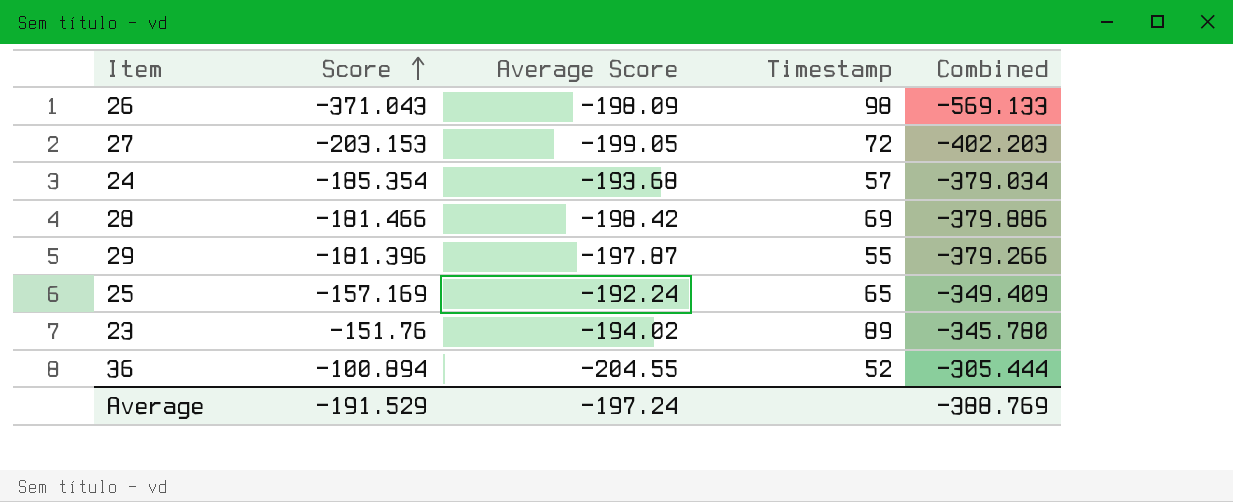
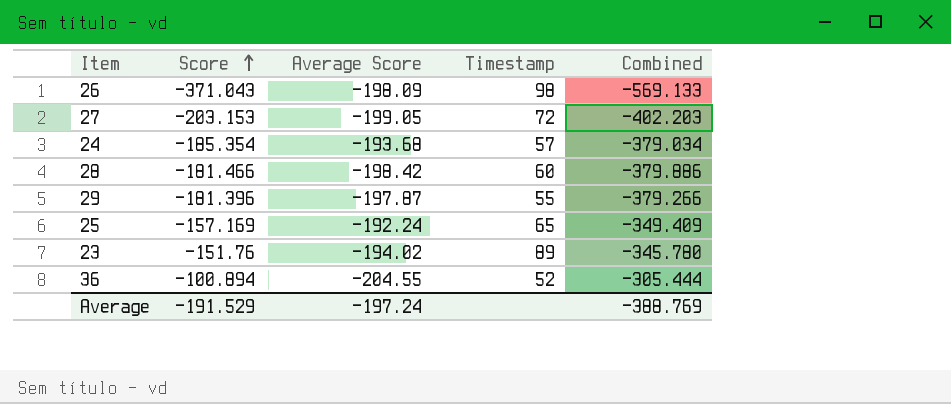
28 | Timestamp: 69 -> 60

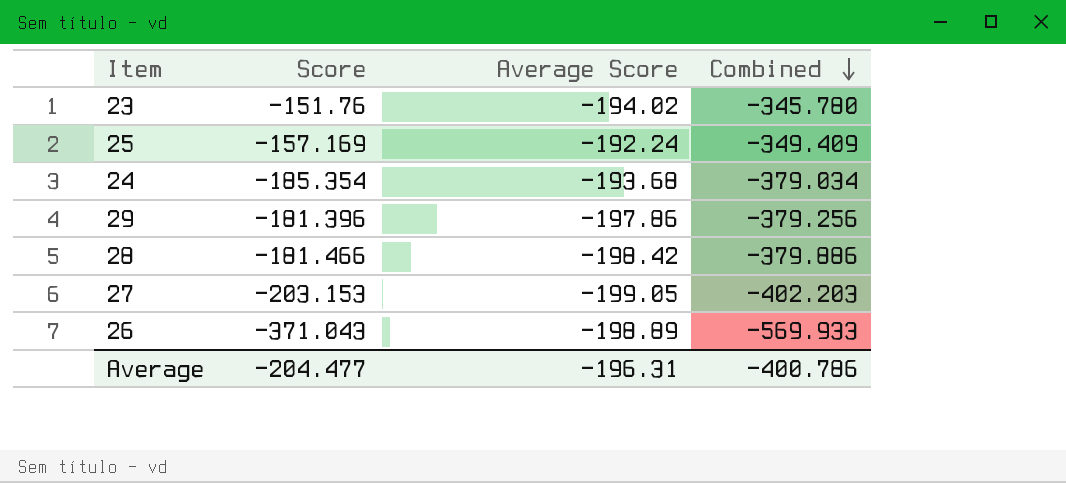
row order: Score ascending -> Combined descending
column Timestamp | position: 4 -> none
row 36: -100.894 | -204.55 | 52 | -305.444 -> none
29 | Average Score: -197.87 -> -197.86
29 | Combined: -379.266 -> -379.256
26 | Average Score: -198.09 -> -198.89
26 | Combined: -569.133 -> -569.933
Average | Score: -191.529 -> -204.477
Average | Average Score: -197.24 -> -196.31
Average | Combined: -388.769 -> -400.786

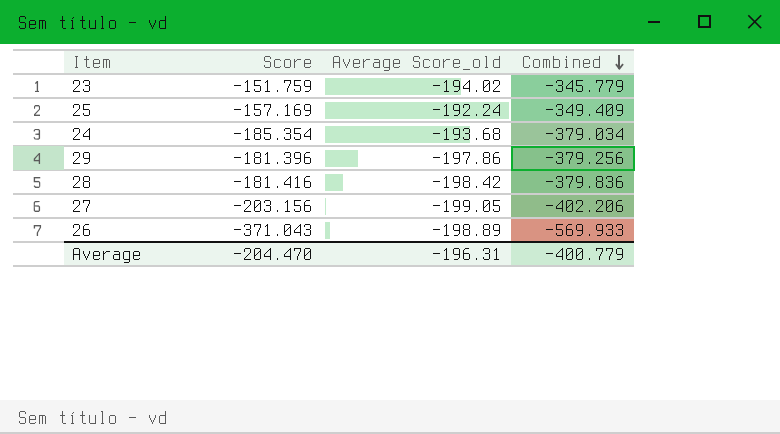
column name: Average Score -> Average Score_old
23 | Score: -151.76 -> -151.759
23 | Combined: -345.780 -> -345.779
28 | Score: -181.466 -> -181.416
28 | Combined: -379.886 -> -379.836
27 | Score: -203.153 -> -203.156
27 | Combined: -402.203 -> -402.206
Average | Score: -204.477 -> -204.470
Average | Combined: -400.786 -> -400.779

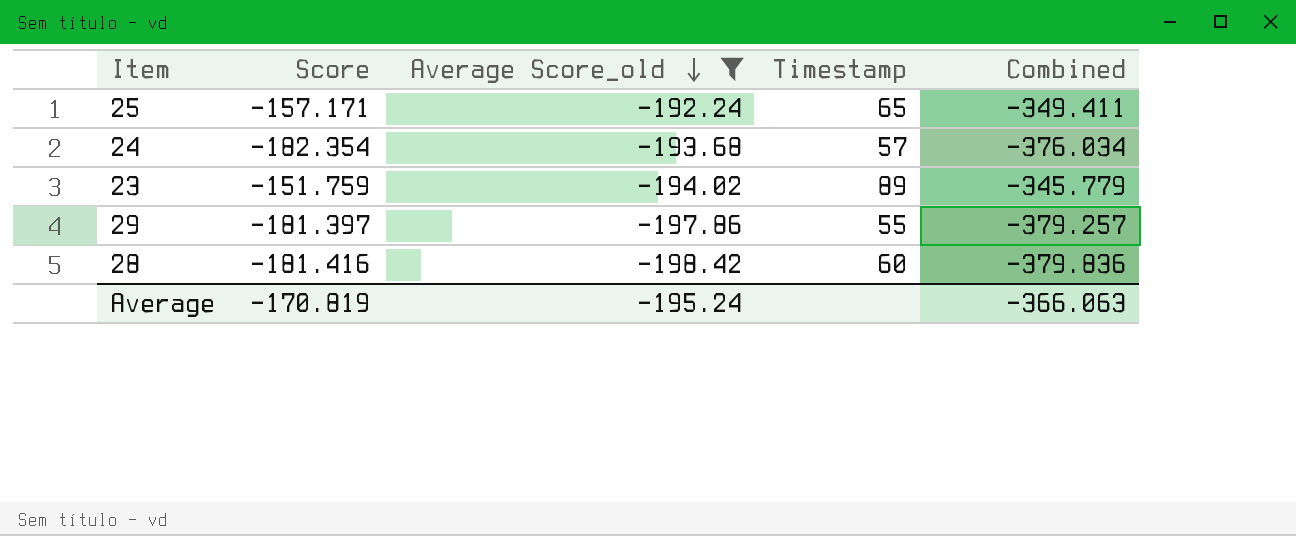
filter: none -> Average Score_old >= -198.42
row order: Combined descending -> Average Score_old descending
column Timestamp | position: none -> 4
25 | Score: -157.169 -> -157.171
25 | Combined: -349.409 -> -349.411
24 | Score: -185.354 -> -182.354
24 | Combined: -379.034 -> -376.034
29 | Score: -181.396 -> -181.397
29 | Combined: -379.256 -> -379.257
Average | Score: -204.470 -> -170.819
Average | Average Score_old: -196.31 -> -195.24
Average | Combined: -400.779 -> -366.063

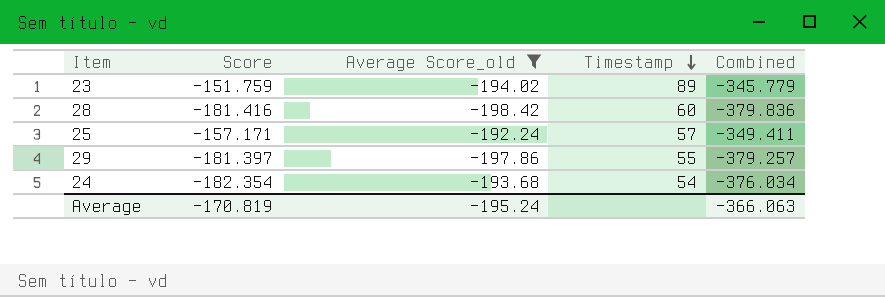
row order: Average Score_old descending -> Timestamp descending
25 | Timestamp: 65 -> 57
24 | Timestamp: 57 -> 54

